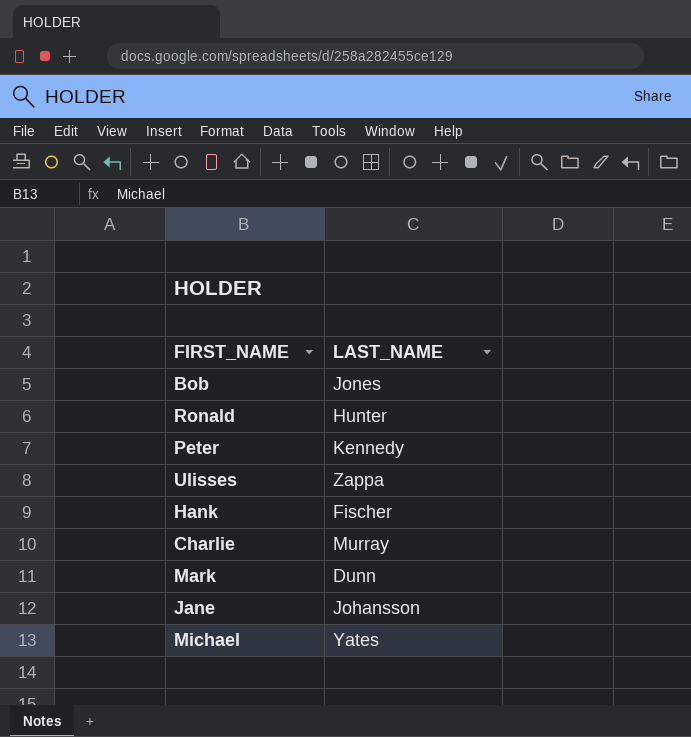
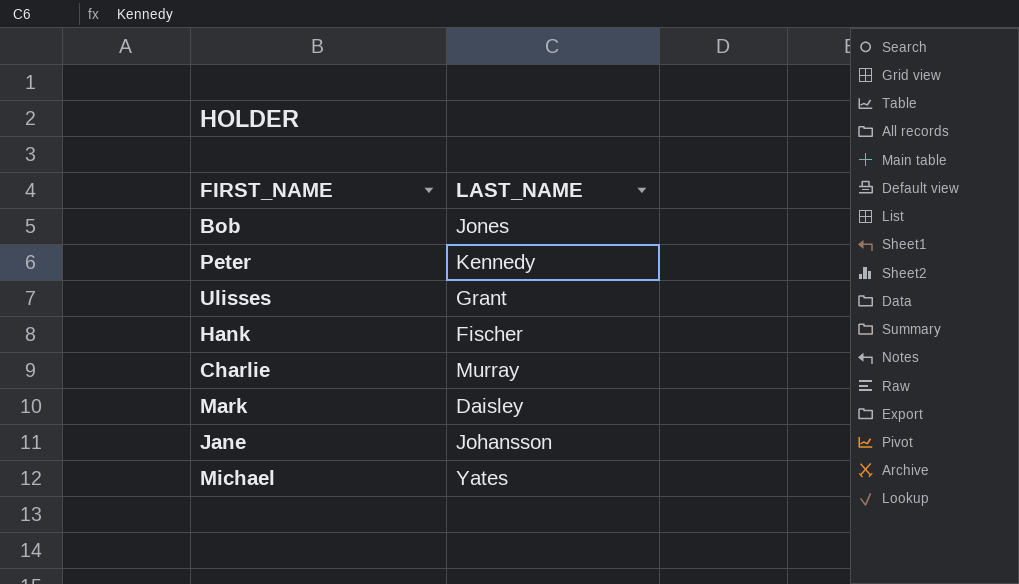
row Ronald: Hunter -> none
Ulisses | LAST_NAME: Zappa -> Grant
Mark | LAST_NAME: Dunn -> Daisley

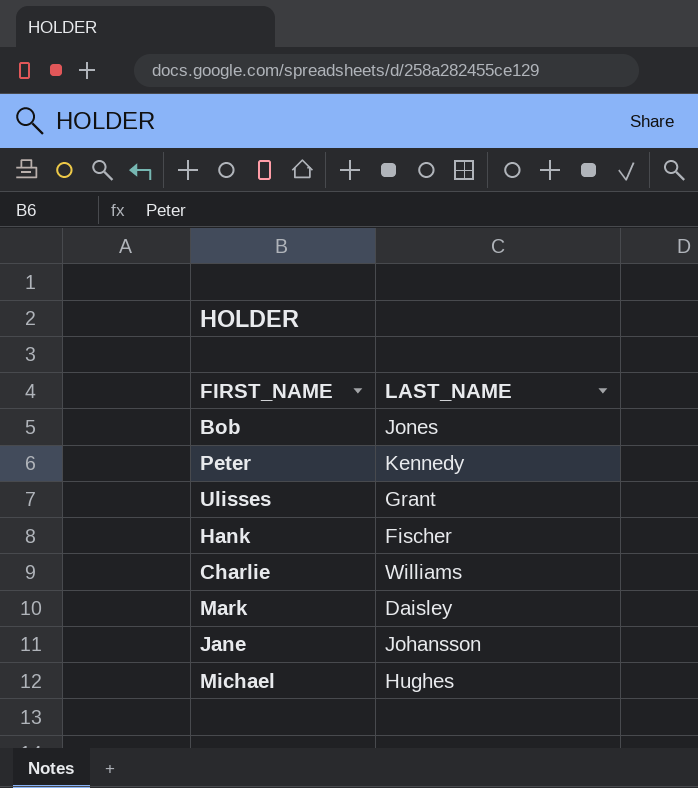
Charlie | LAST_NAME: Murray -> Williams
Michael | LAST_NAME: Yates -> Hughes

